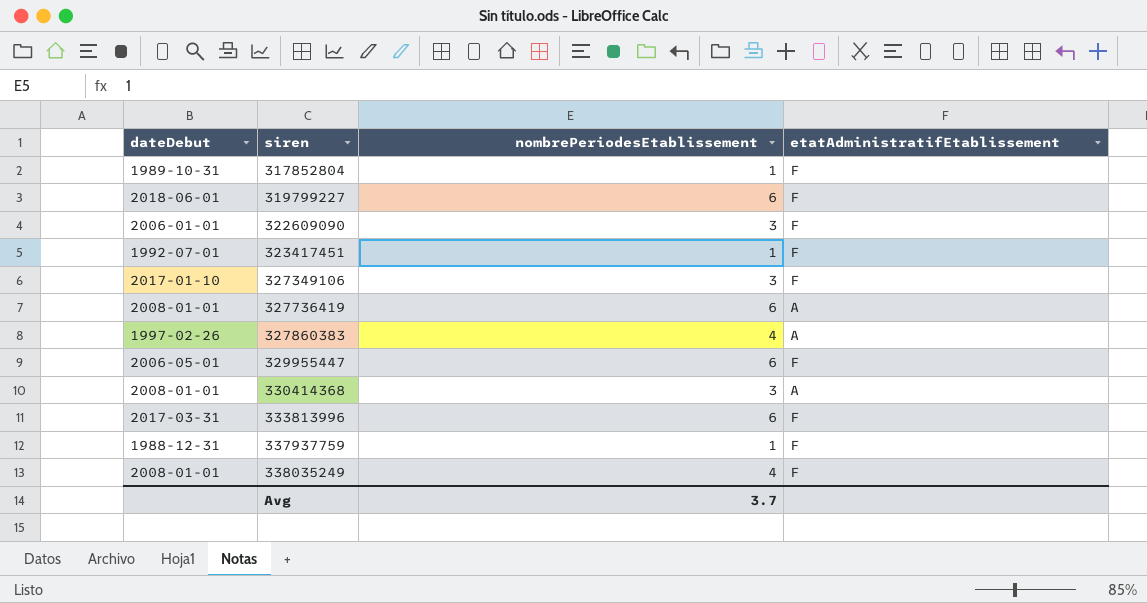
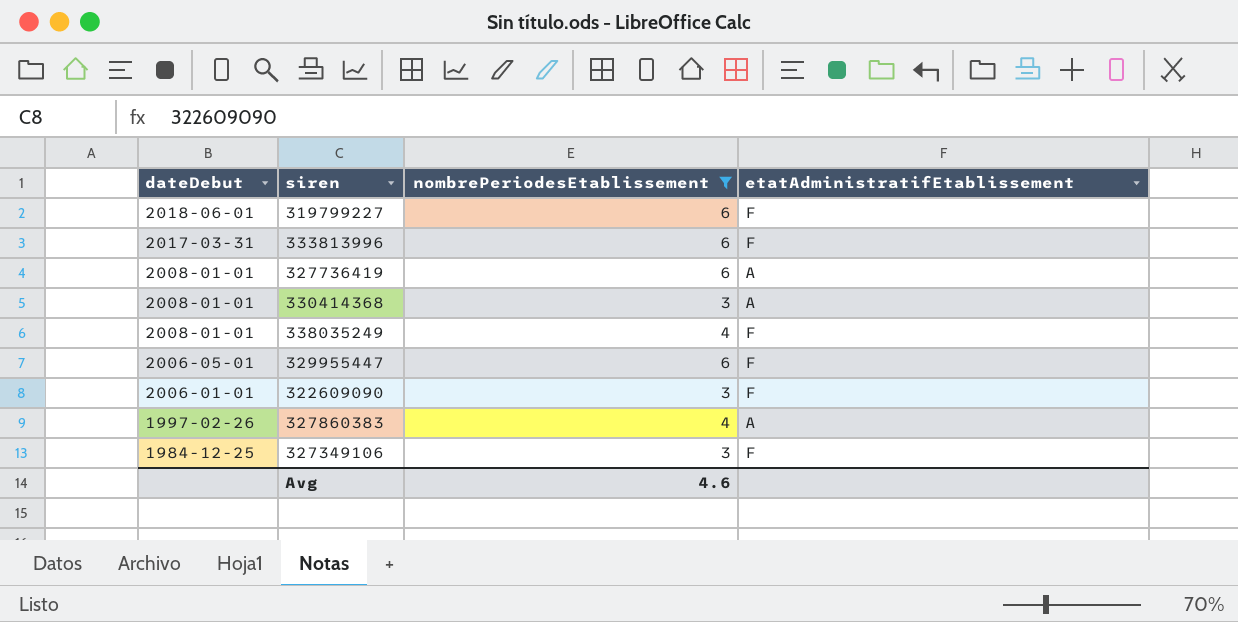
filter: none -> nombrePeriodesEtablissement != 1
row order: siren ascending -> dateDebut descending
327349106 | dateDebut: 2017-01-10 -> 1984-12-25
Avg | nombrePeriodesEtablissement: 3.7 -> 4.6

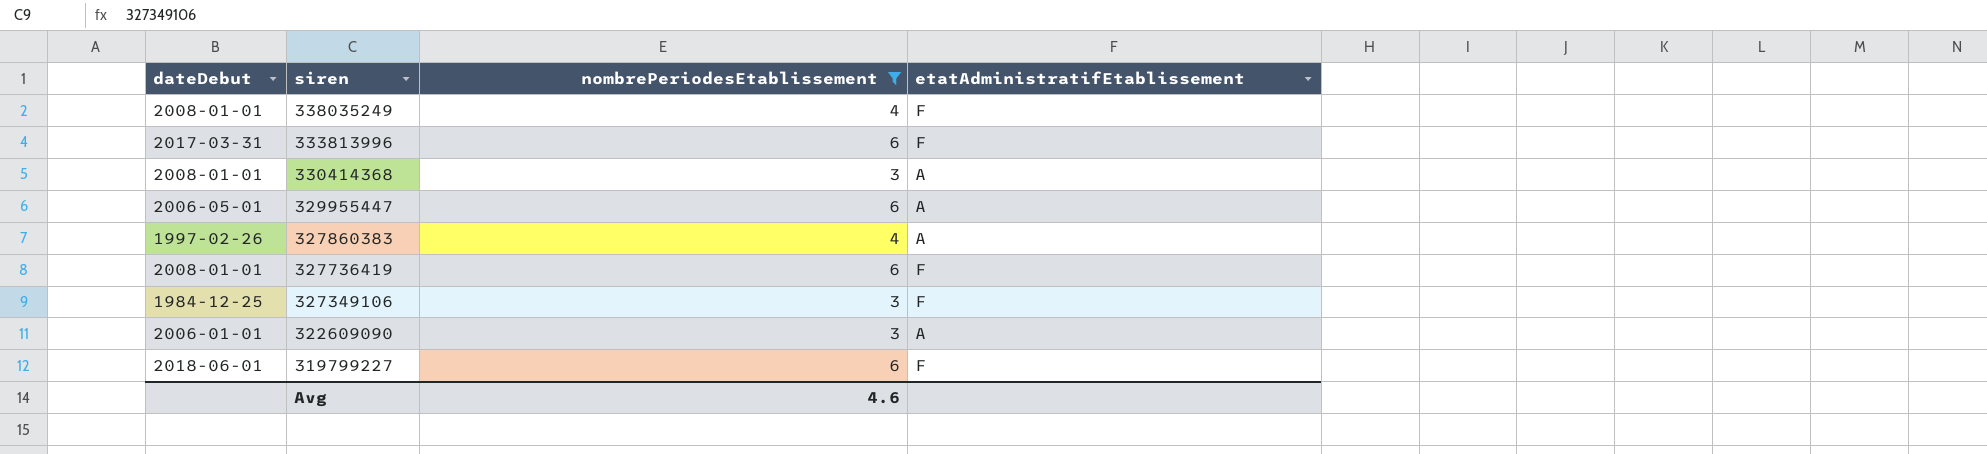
row order: dateDebut descending -> siren descending
329955447 | etatAdministratifEtablissement: F -> A
327736419 | etatAdministratifEtablissement: A -> F
322609090 | etatAdministratifEtablissement: F -> A

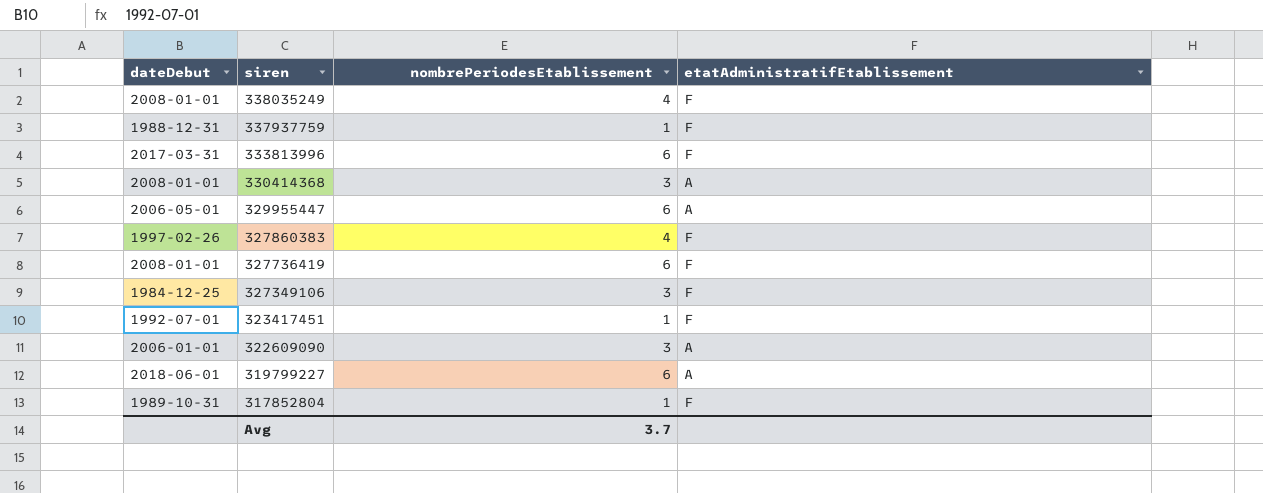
filter: nombrePeriodesEtablissement != 1 -> none
327860383 | etatAdministratifEtablissement: A -> F
319799227 | etatAdministratifEtablissement: F -> A
Avg | nombrePeriodesEtablissement: 4.6 -> 3.7

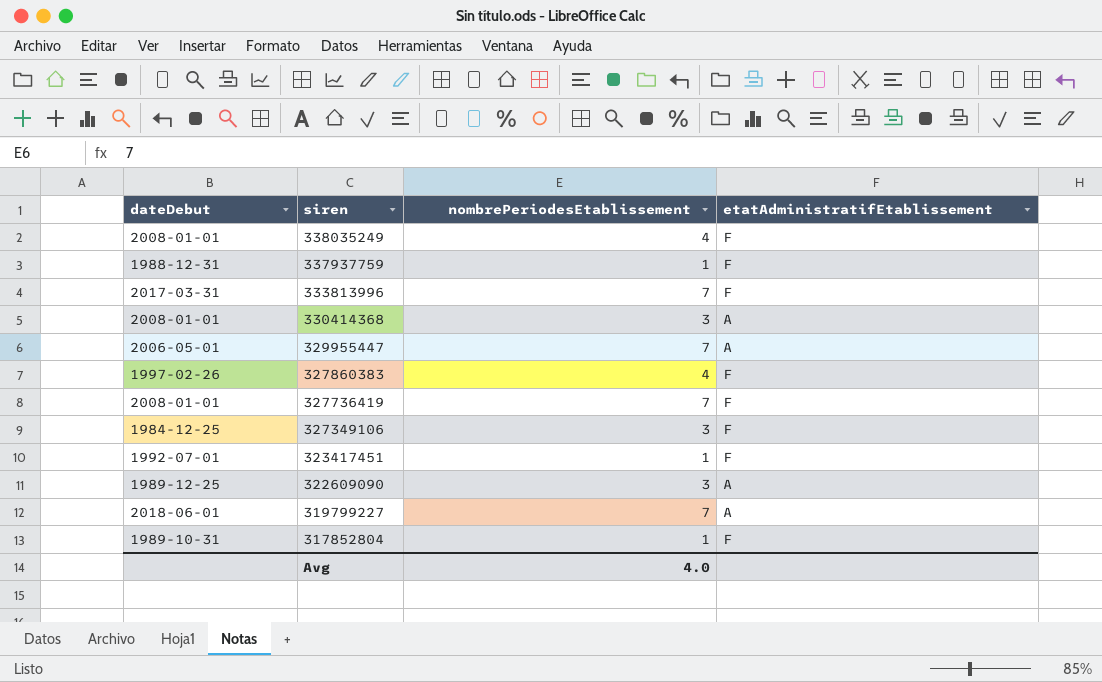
333813996 | nombrePeriodesEtablissement: 6 -> 7
329955447 | nombrePeriodesEtablissement: 6 -> 7
327736419 | nombrePeriodesEtablissement: 6 -> 7
322609090 | dateDebut: 2006-01-01 -> 1989-12-25
319799227 | nombrePeriodesEtablissement: 6 -> 7
Avg | nombrePeriodesEtablissement: 3.7 -> 4.0

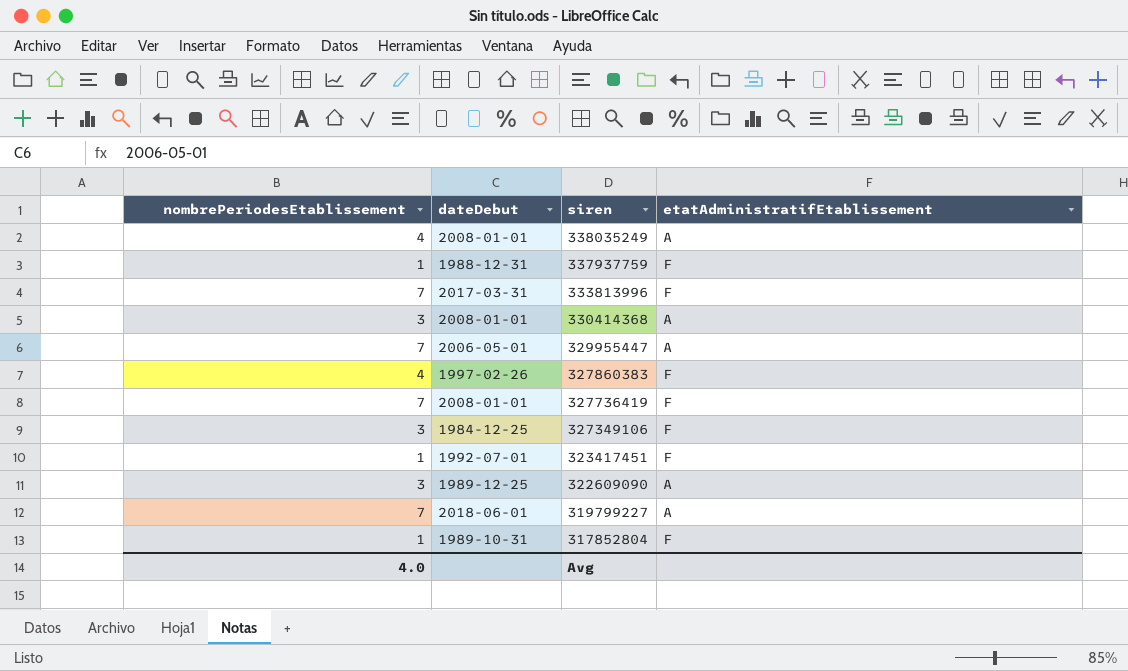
column nombrePeriodesEtablissement | position: 3 -> 1
338035249 | etatAdministratifEtablissement: F -> A

